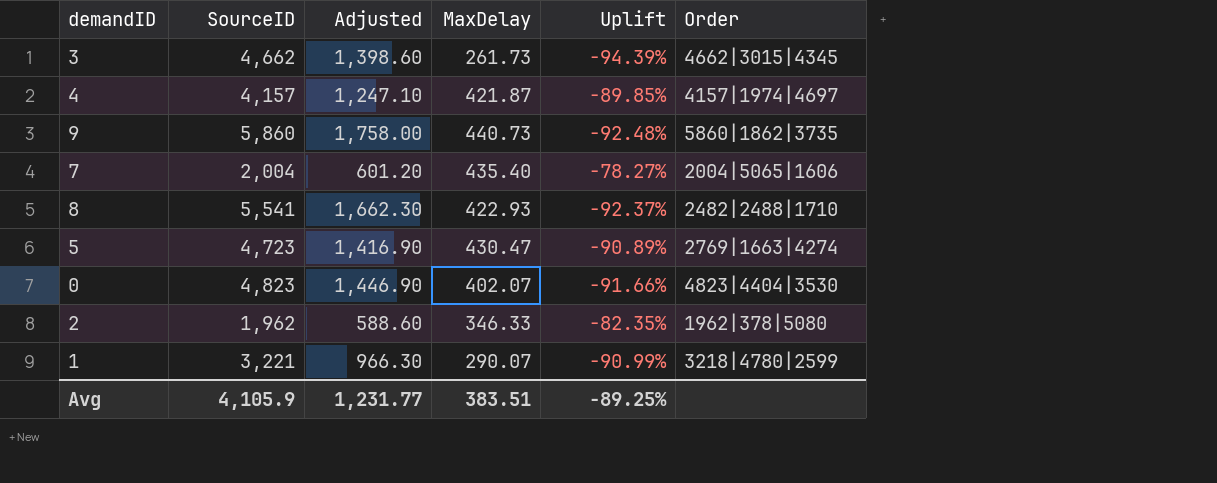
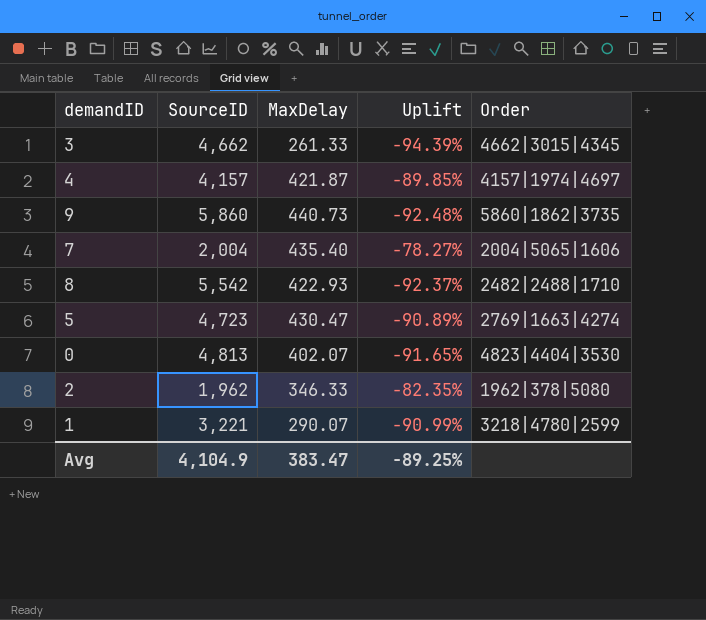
column Adjusted | formula: [SourceID] * 0.3 -> none
3 | MaxDelay: 261.73 -> 261.33
8 | SourceID: 5,541 -> 5,542
0 | SourceID: 4,823 -> 4,813
0 | Uplift: -91.66% -> -91.65%
Avg | SourceID: 4,105.9 -> 4,104.9
Avg | MaxDelay: 383.51 -> 383.47

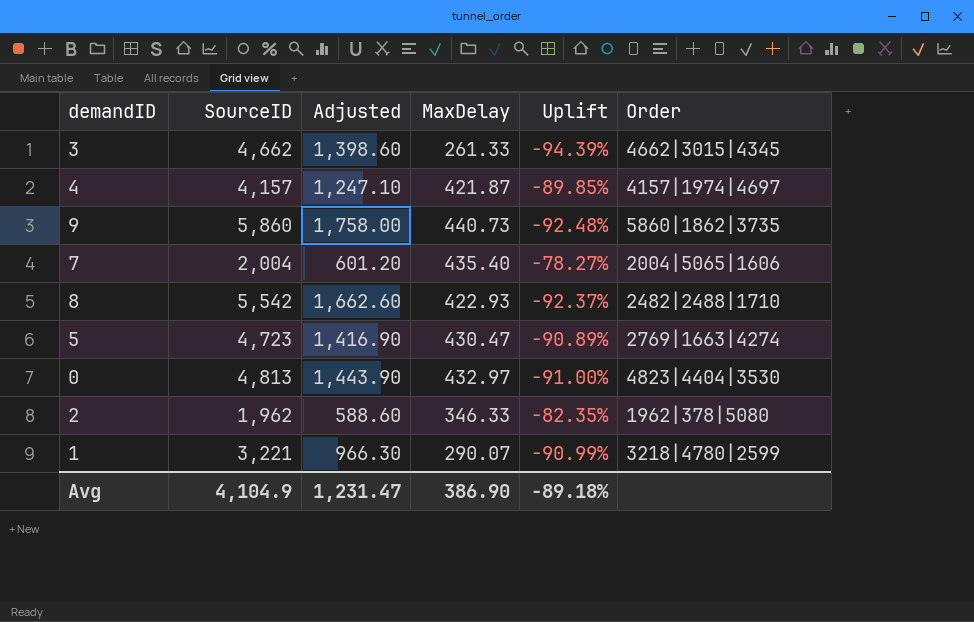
column Adjusted | formula: none -> [SourceID] * 0.3
0 | MaxDelay: 402.07 -> 432.97
0 | Uplift: -91.65% -> -91.00%
Avg | MaxDelay: 383.47 -> 386.90
Avg | Uplift: -89.25% -> -89.18%

